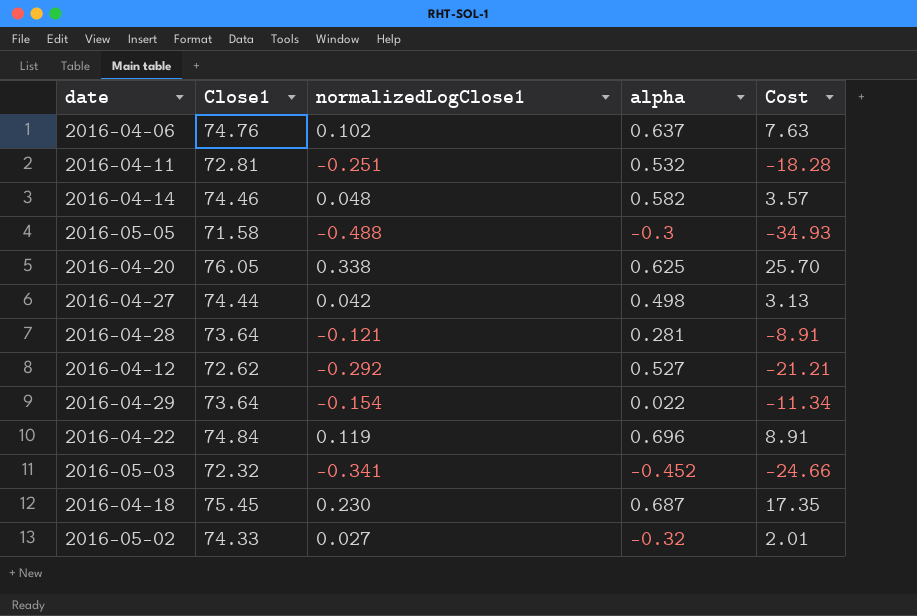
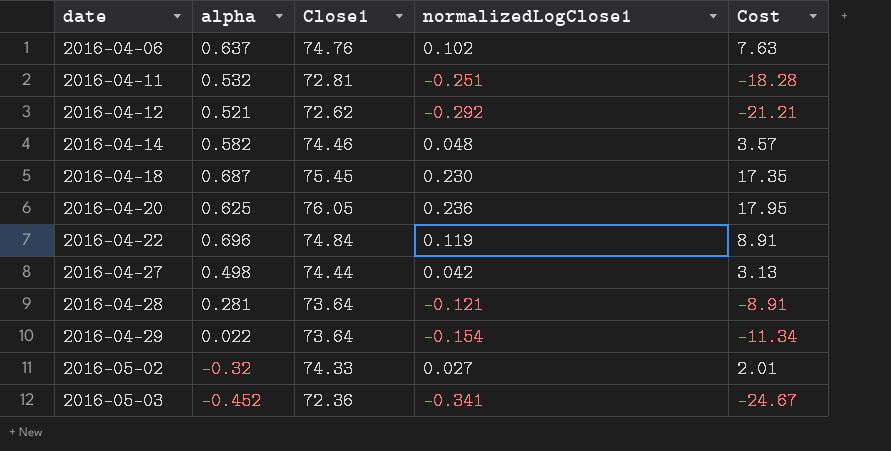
row order: none -> date ascending
column alpha | position: 4 -> 2
row 2016-05-05: 71.58 | -0.488 | -0.3 | -34.93 -> none
2016-04-12 | alpha: 0.527 -> 0.521
2016-04-20 | normalizedLogClose1: 0.338 -> 0.236
2016-04-20 | Cost: 25.70 -> 17.95
2016-05-03 | Close1: 72.32 -> 72.36
2016-05-03 | Cost: -24.66 -> -24.67

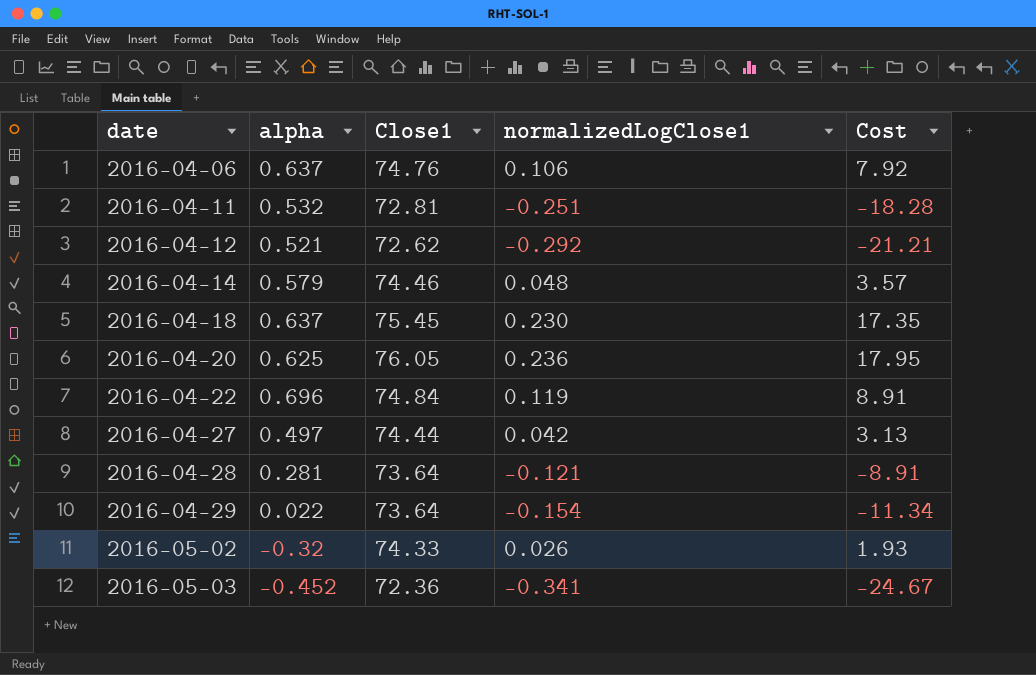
2016-04-06 | normalizedLogClose1: 0.102 -> 0.106
2016-04-06 | Cost: 7.63 -> 7.92
2016-04-14 | alpha: 0.582 -> 0.579
2016-04-18 | alpha: 0.687 -> 0.637
2016-04-27 | alpha: 0.498 -> 0.497
2016-05-02 | normalizedLogClose1: 0.027 -> 0.026
2016-05-02 | Cost: 2.01 -> 1.93

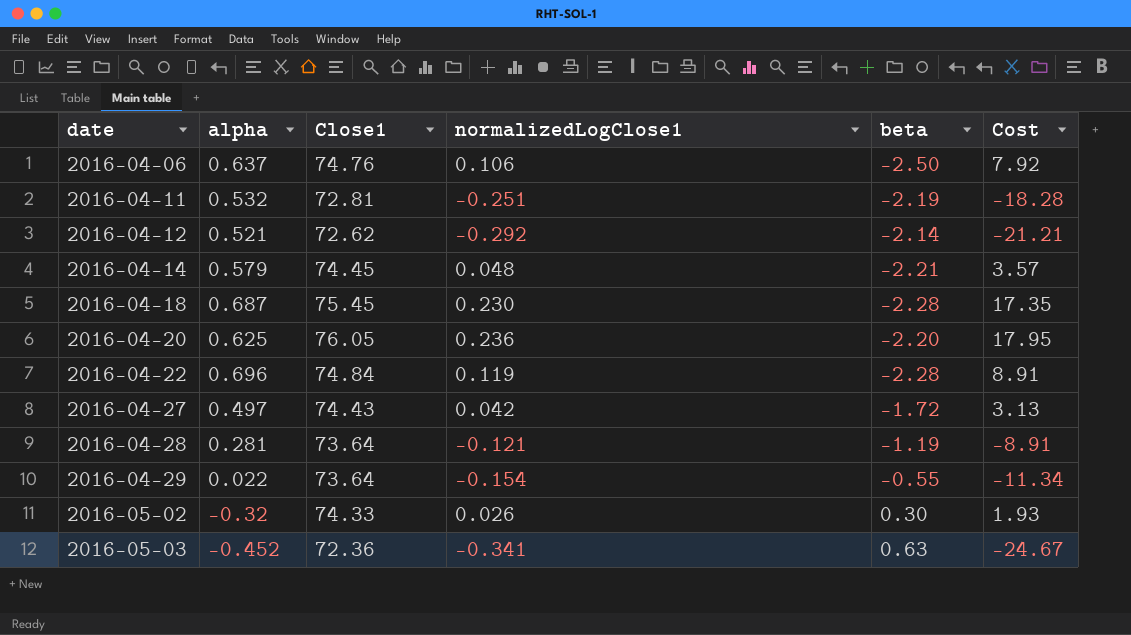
column beta | position: none -> 5
2016-04-14 | Close1: 74.46 -> 74.45
2016-04-18 | alpha: 0.637 -> 0.687
2016-04-27 | Close1: 74.44 -> 74.43

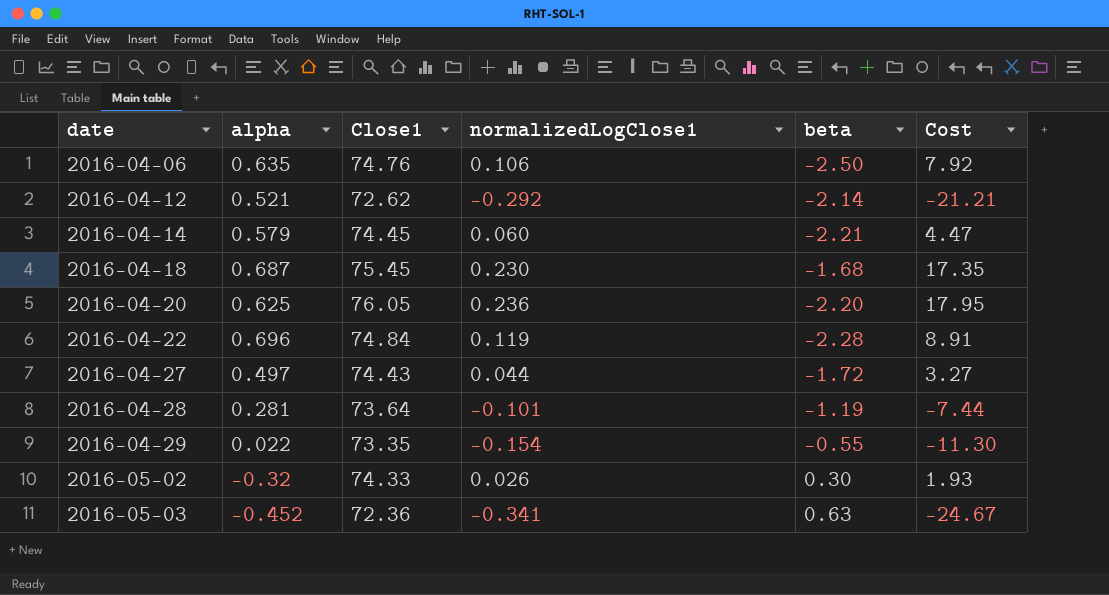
row 2016-04-11: 0.532 | 72.81 | -0.251 | -2.19 | -18.28 -> none
2016-04-06 | alpha: 0.637 -> 0.635
2016-04-14 | normalizedLogClose1: 0.048 -> 0.060
2016-04-14 | Cost: 3.57 -> 4.47
2016-04-18 | beta: -2.28 -> -1.68
2016-04-27 | normalizedLogClose1: 0.042 -> 0.044
2016-04-27 | Cost: 3.13 -> 3.27
2016-04-28 | normalizedLogClose1: -0.121 -> -0.101
2016-04-28 | Cost: -8.91 -> -7.44
2016-04-29 | Close1: 73.64 -> 73.35
2016-04-29 | Cost: -11.34 -> -11.30

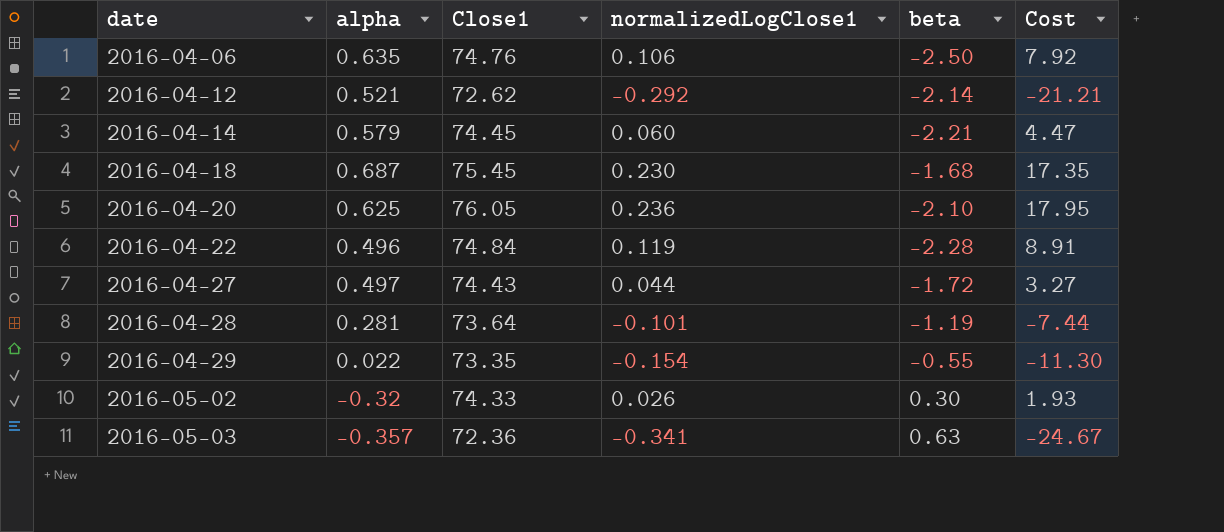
2016-04-20 | beta: -2.20 -> -2.10
2016-04-22 | alpha: 0.696 -> 0.496
2016-05-03 | alpha: -0.452 -> -0.357

